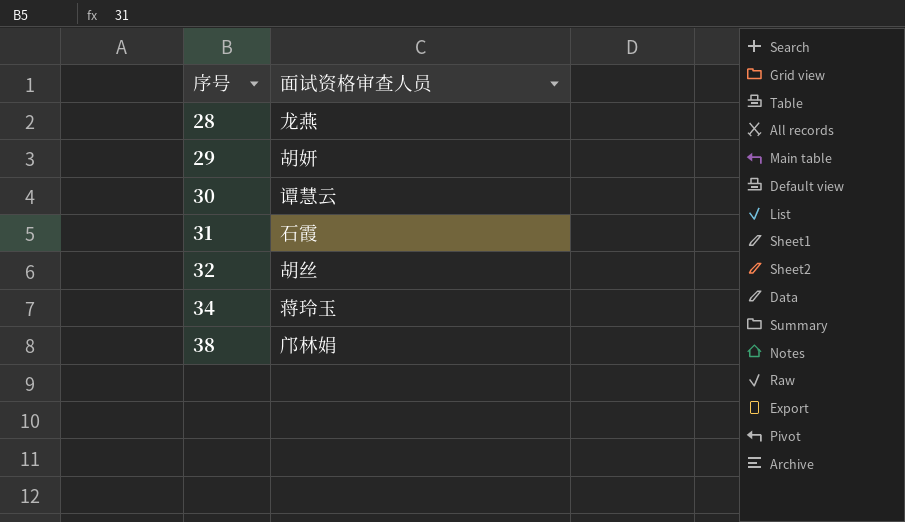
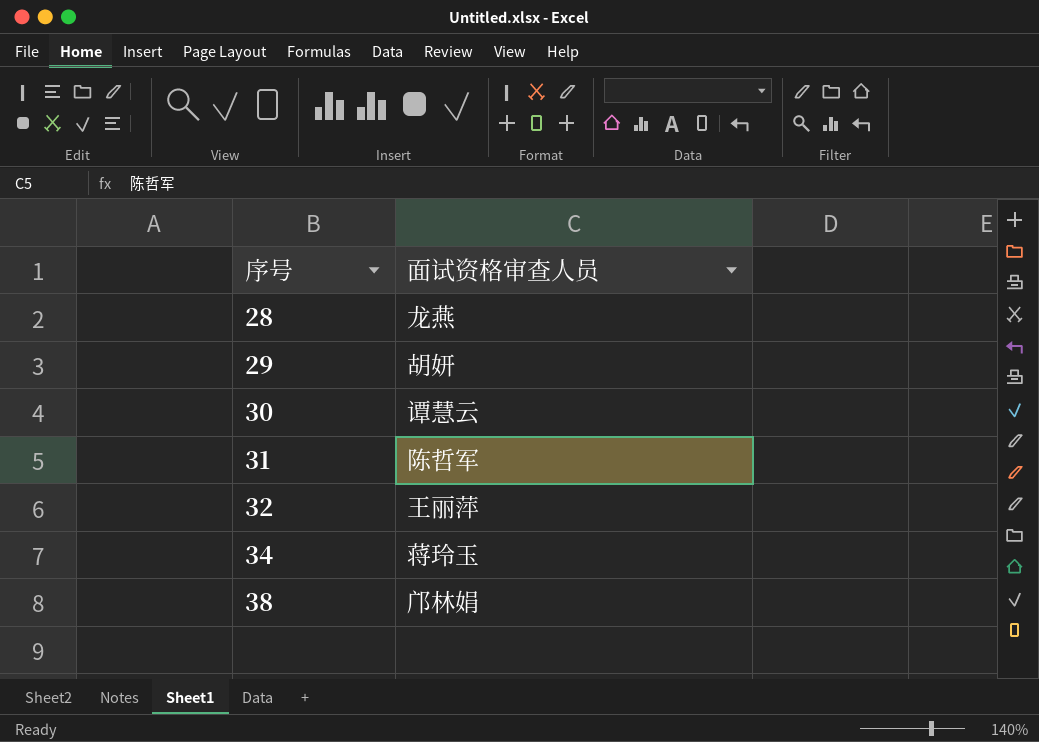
31 | 面试资格审查人员: 石霞 -> 陈哲军
32 | 面试资格审查人员: 胡丝 -> 王丽萍

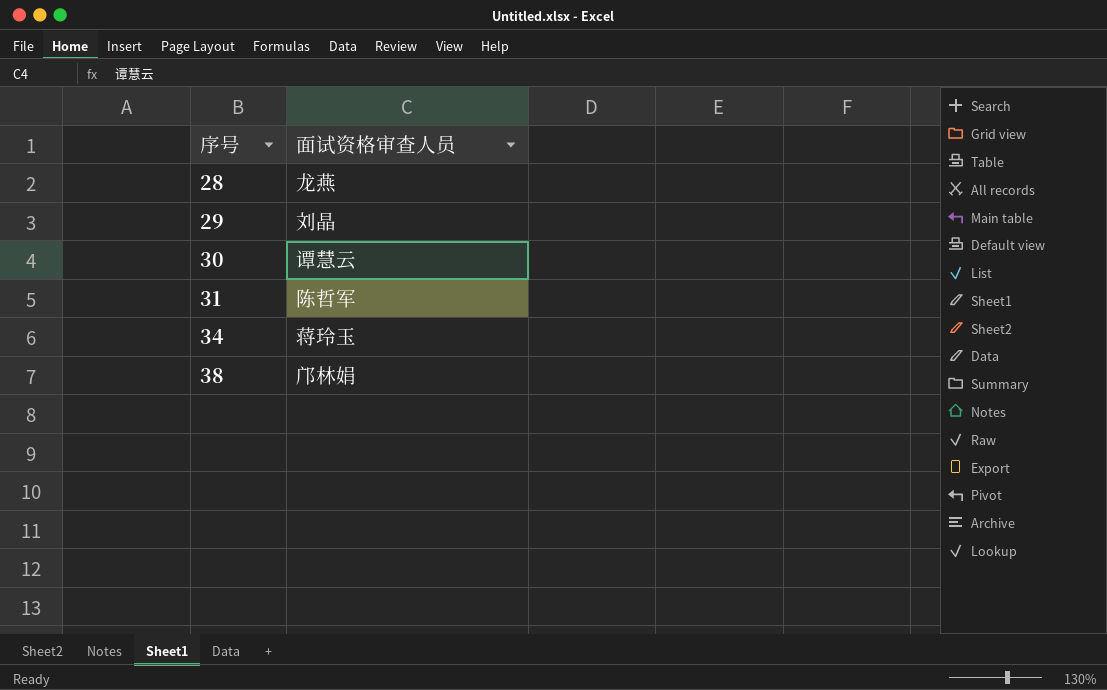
row 32: 王丽萍 -> none
29 | 面试资格审查人员: 胡妍 -> 刘晶

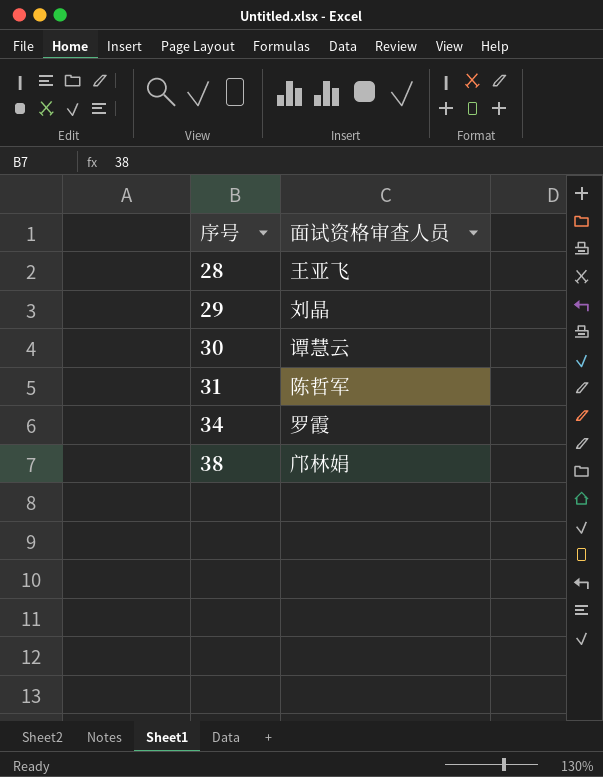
28 | 面试资格审查人员: 龙燕 -> 王亚飞
34 | 面试资格审查人员: 蒋玲玉 -> 罗霞

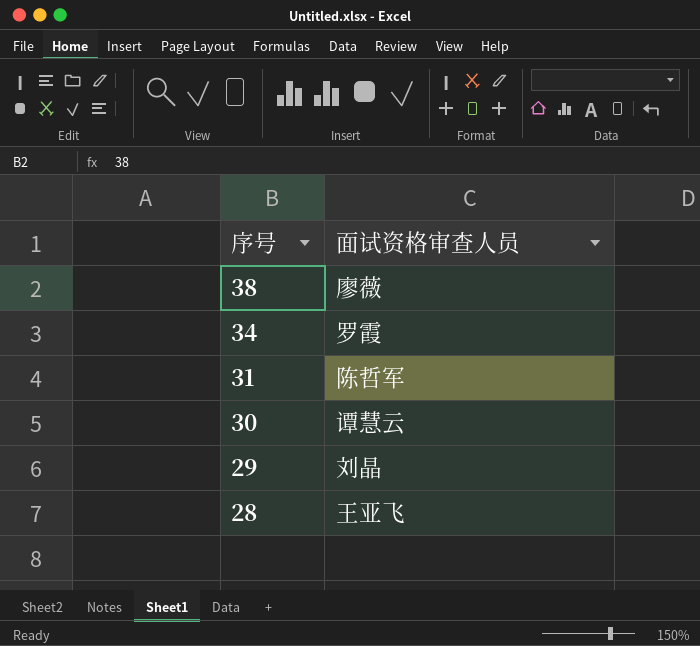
row order: 序号 ascending -> 序号 descending
38 | 面试资格审查人员: 邝林娟 -> 廖薇

